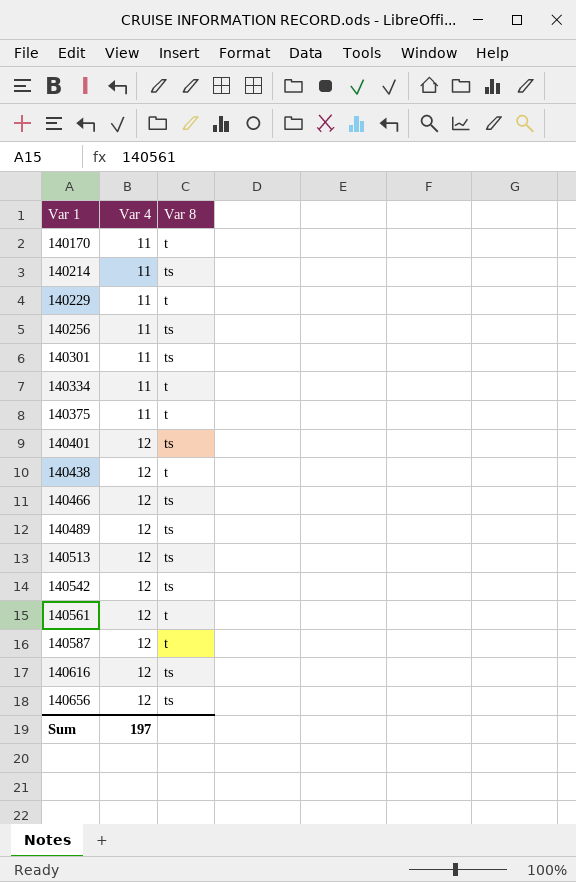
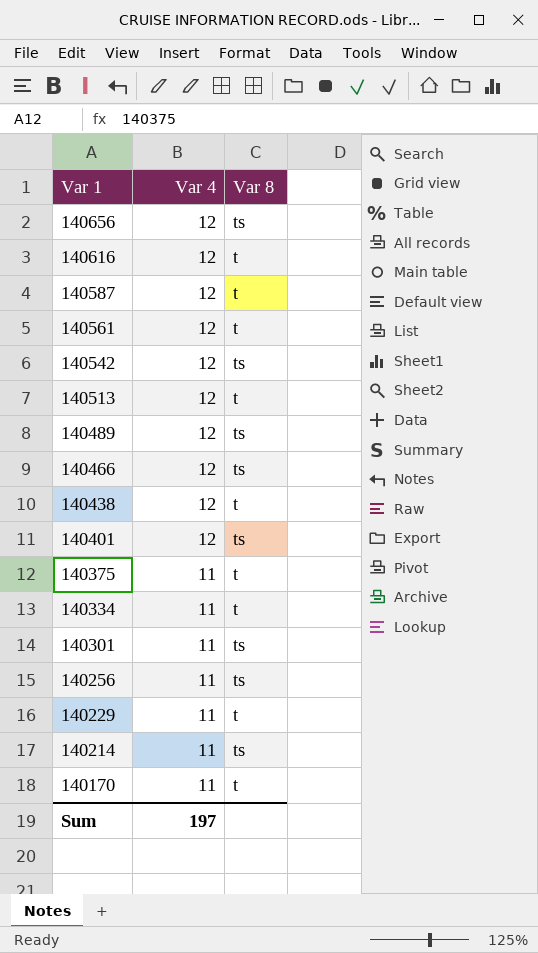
row order: Var 1 ascending -> Var 1 descending
140616 | Var 8: ts -> t
140513 | Var 8: ts -> t

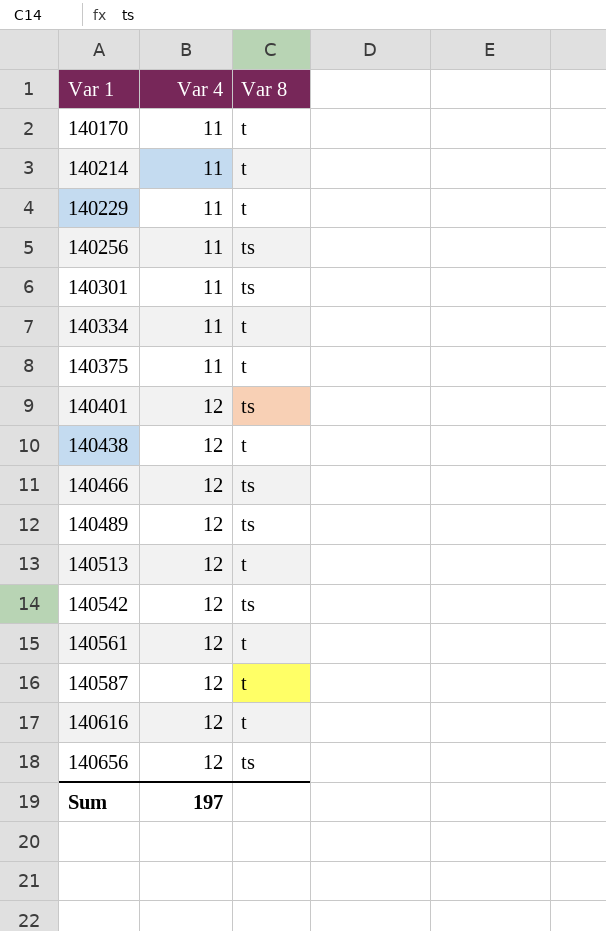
row order: Var 1 descending -> Var 1 ascending
140214 | Var 8: ts -> t

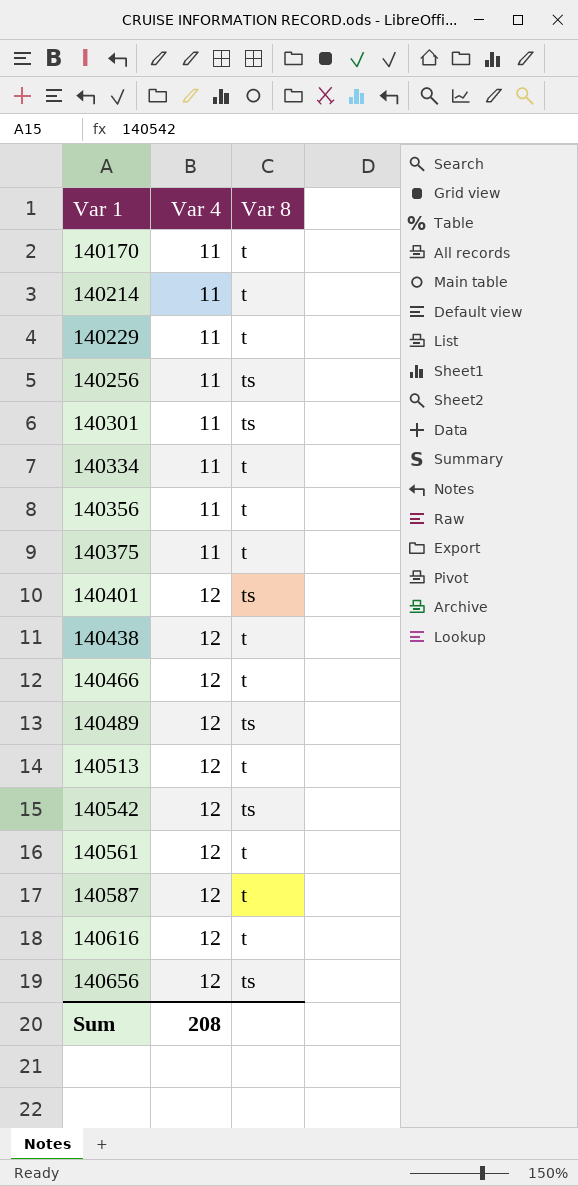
row 140356: none -> 11 | t
140466 | Var 8: ts -> t
Sum | Var 4: 197 -> 208

